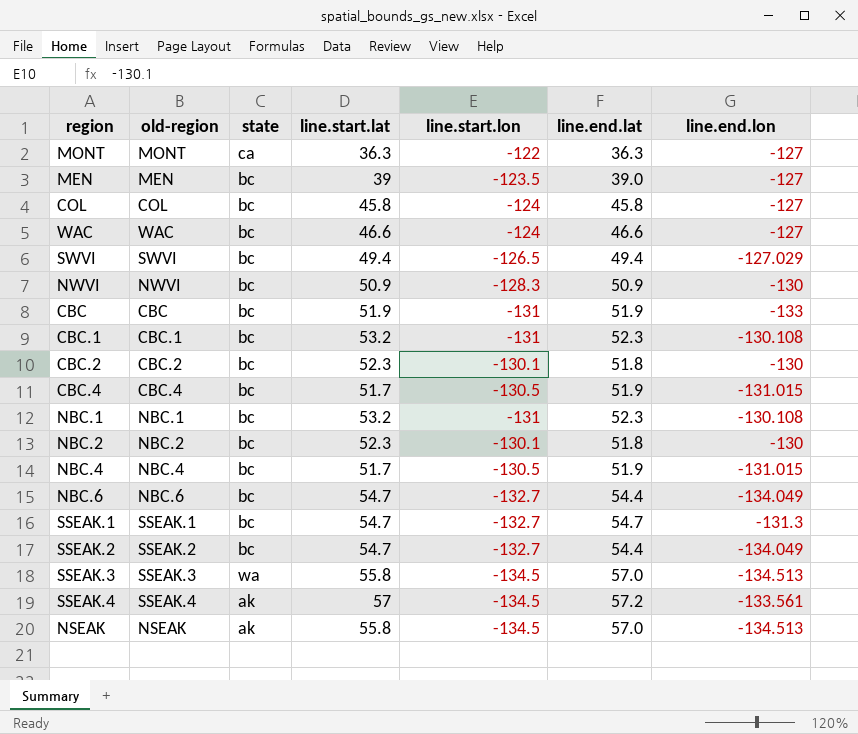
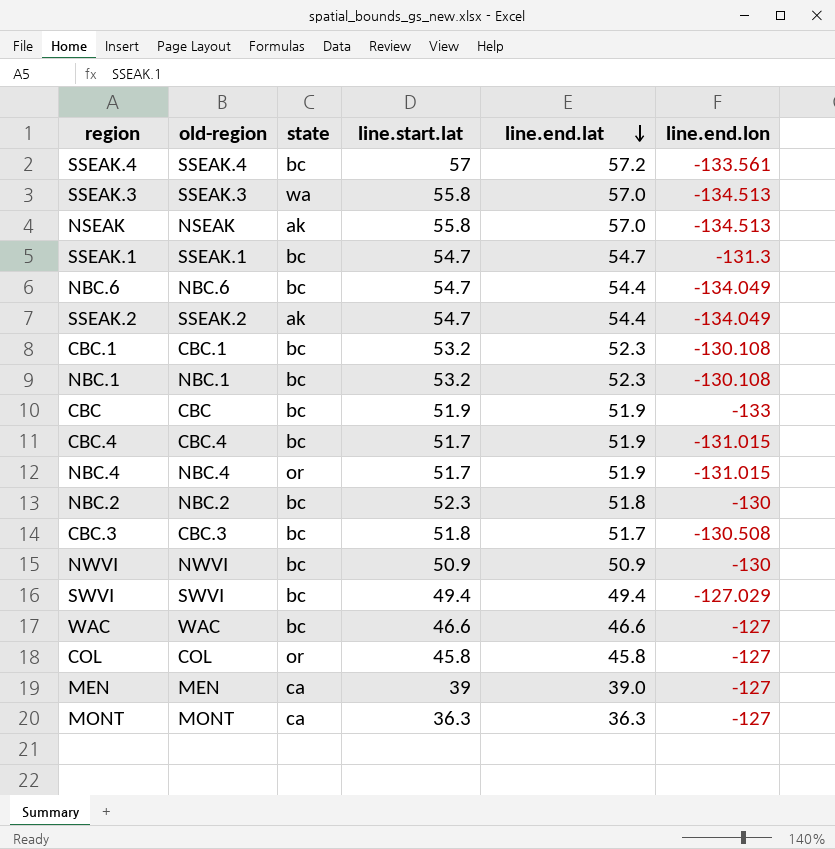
row order: none -> line.end.lat descending
column line.start.lon | position: 5 -> none
row CBC.2: CBC.2 | bc | 52.3 | -130.1 | 51.8 | -130 -> none
SSEAK.4 | state: ak -> bc
SSEAK.2 | state: bc -> ak
NBC.4 | state: bc -> or
row CBC.3: none -> CBC.3 | bc | 51.8 | 51.7 | -130.508
COL | state: bc -> or
MEN | state: bc -> ca

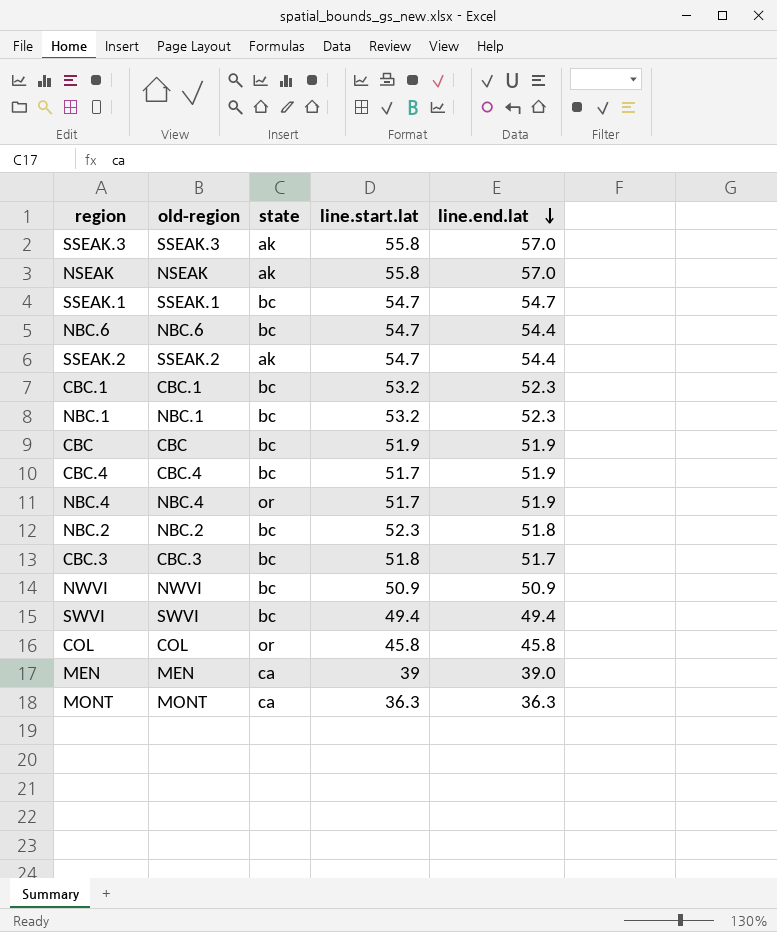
column line.end.lon | position: 6 -> none
row SSEAK.4: SSEAK.4 | bc | 57 | 57.2 | -133.561 -> none
row WAC: WAC | bc | 46.6 | 46.6 | -127 -> none
SSEAK.3 | state: wa -> ak

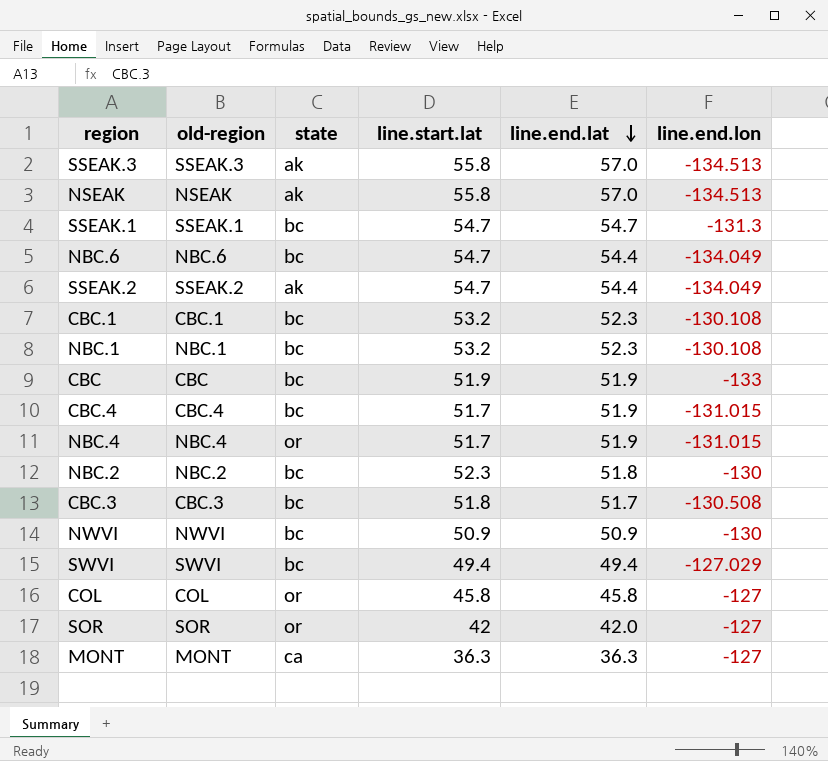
column line.end.lon | position: none -> 6
row MEN: MEN | ca | 39 | 39.0 -> none
row SOR: none -> SOR | or | 42 | 42.0 | -127

